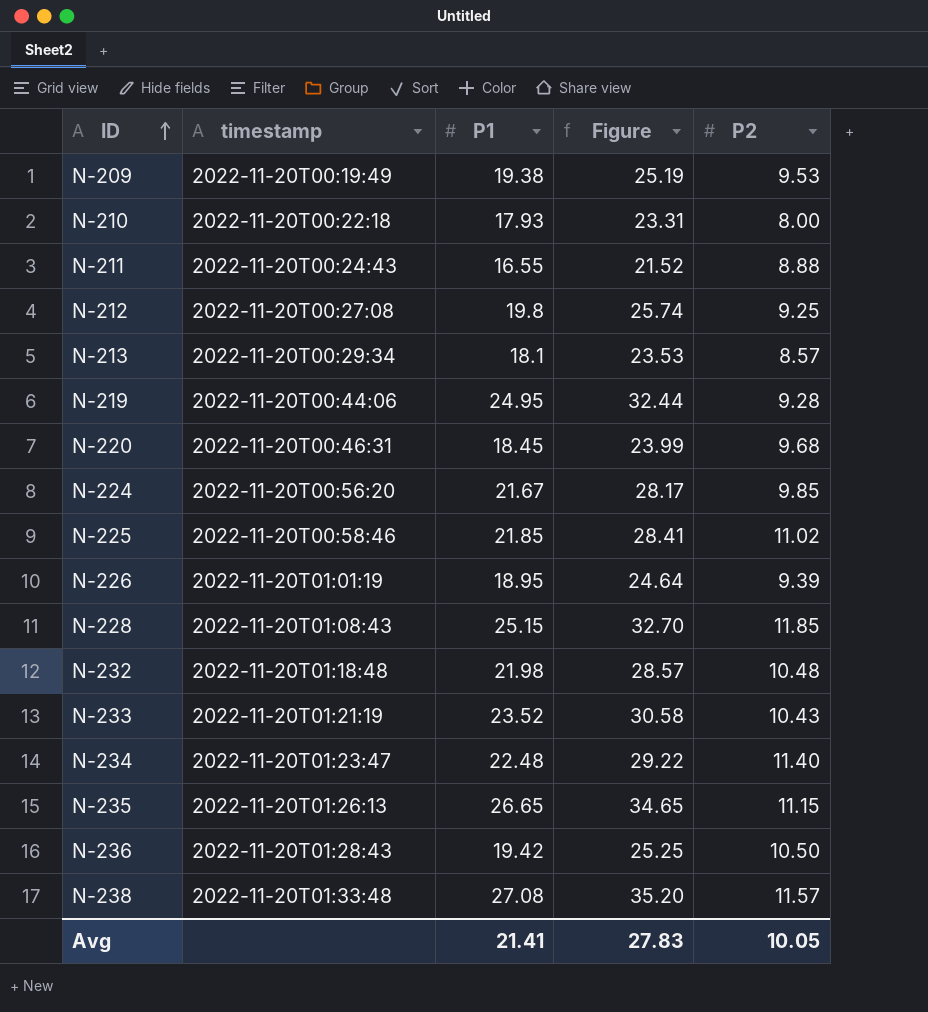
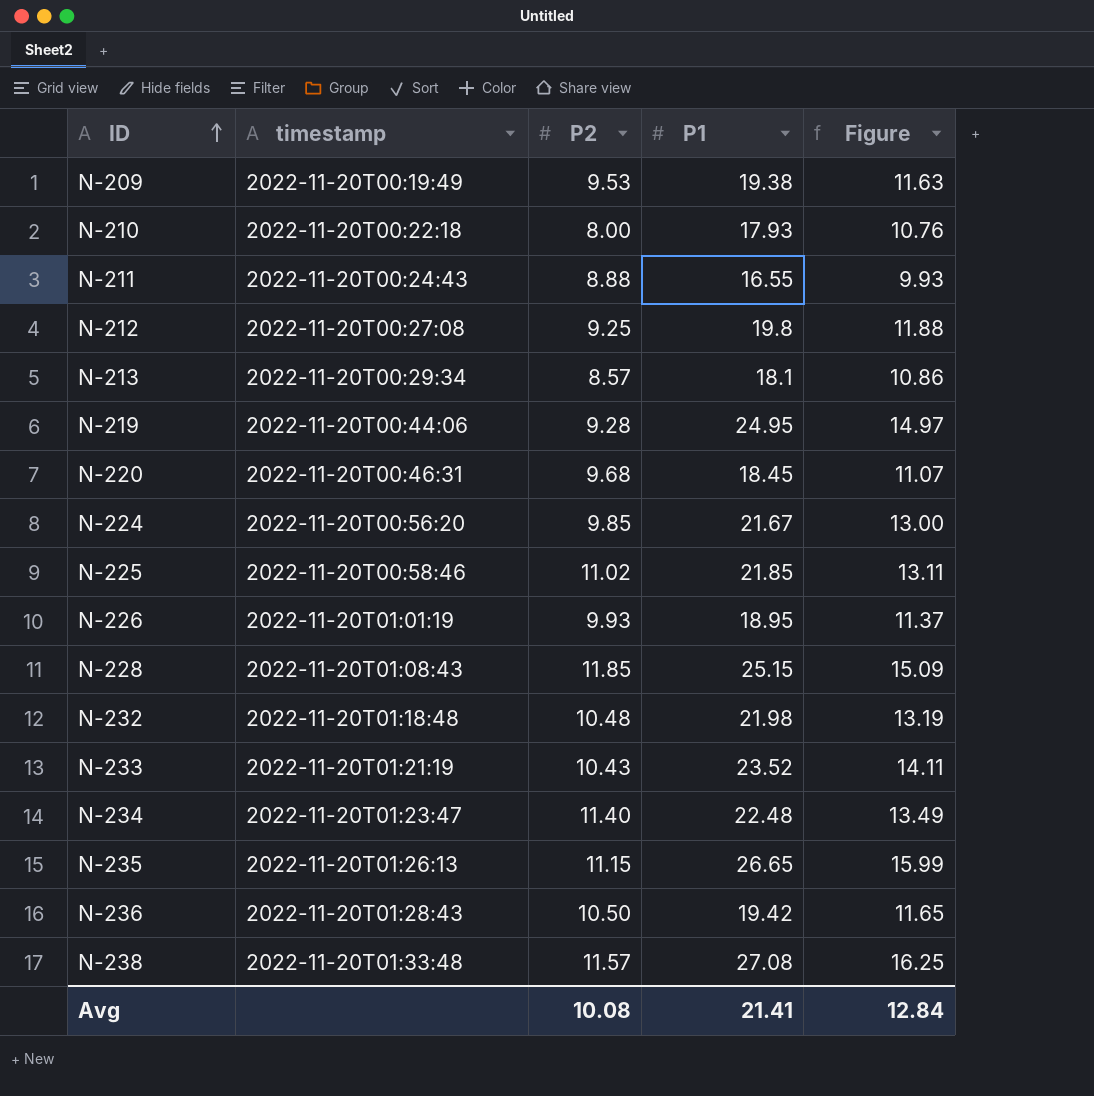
column P2 | position: 5 -> 3
column Figure | formula: [P1] * 1.3 -> [P1] * 0.6
N-226 | P2: 9.39 -> 9.93
Avg | P2: 10.05 -> 10.08
Avg | Figure: 27.83 -> 12.84

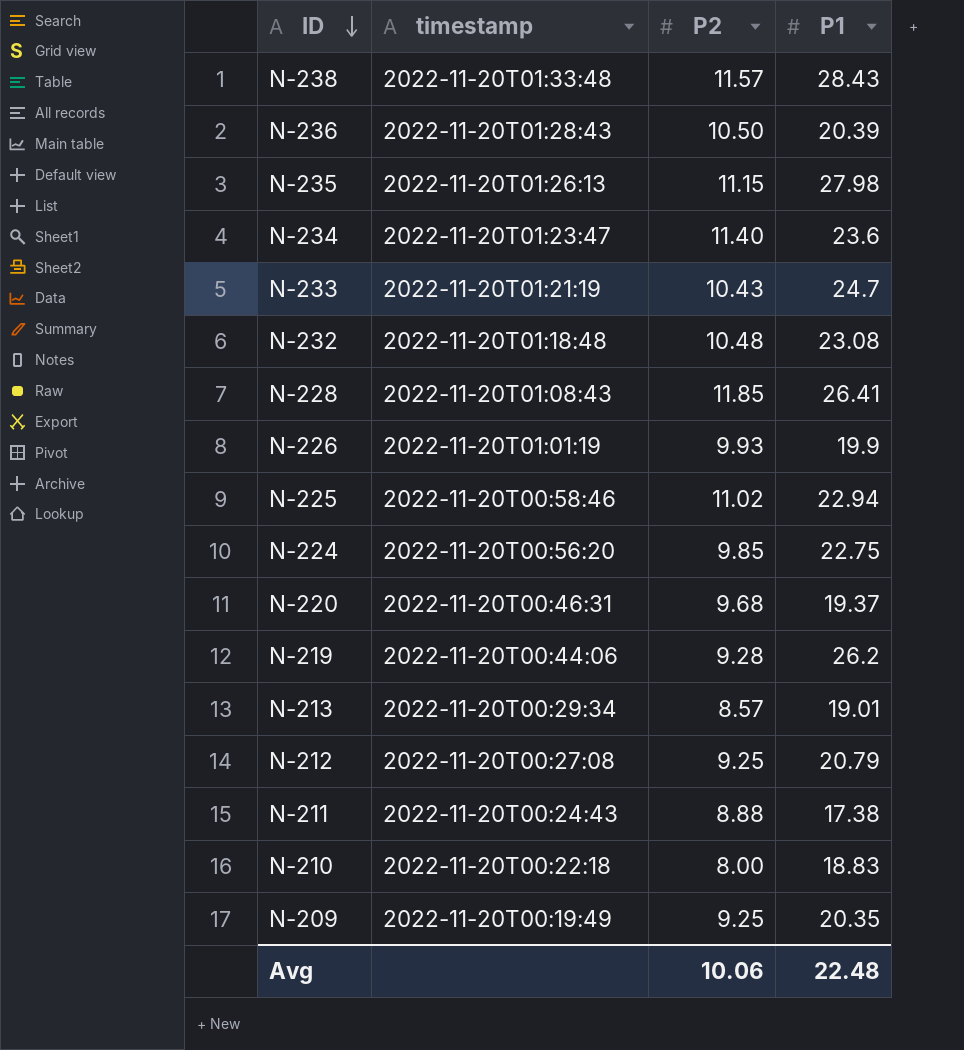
row order: ID ascending -> ID descending
column Figure | formula: [P1] * 0.6 -> none
N-238 | P1: 27.08 -> 28.43
N-236 | P1: 19.42 -> 20.39
N-235 | P1: 26.65 -> 27.98
N-234 | P1: 22.48 -> 23.6
N-233 | P1: 23.52 -> 24.7
N-232 | P1: 21.98 -> 23.08
N-228 | P1: 25.15 -> 26.41
N-226 | P1: 18.95 -> 19.9
N-225 | P1: 21.85 -> 22.94
N-224 | P1: 21.67 -> 22.75
N-220 | P1: 18.45 -> 19.37
N-219 | P1: 24.95 -> 26.2
N-213 | P1: 18.1 -> 19.01
N-212 | P1: 19.8 -> 20.79
N-211 | P1: 16.55 -> 17.38
N-210 | P1: 17.93 -> 18.83
N-209 | P2: 9.53 -> 9.25
N-209 | P1: 19.38 -> 20.35
Avg | P2: 10.08 -> 10.06
Avg | P1: 21.41 -> 22.48

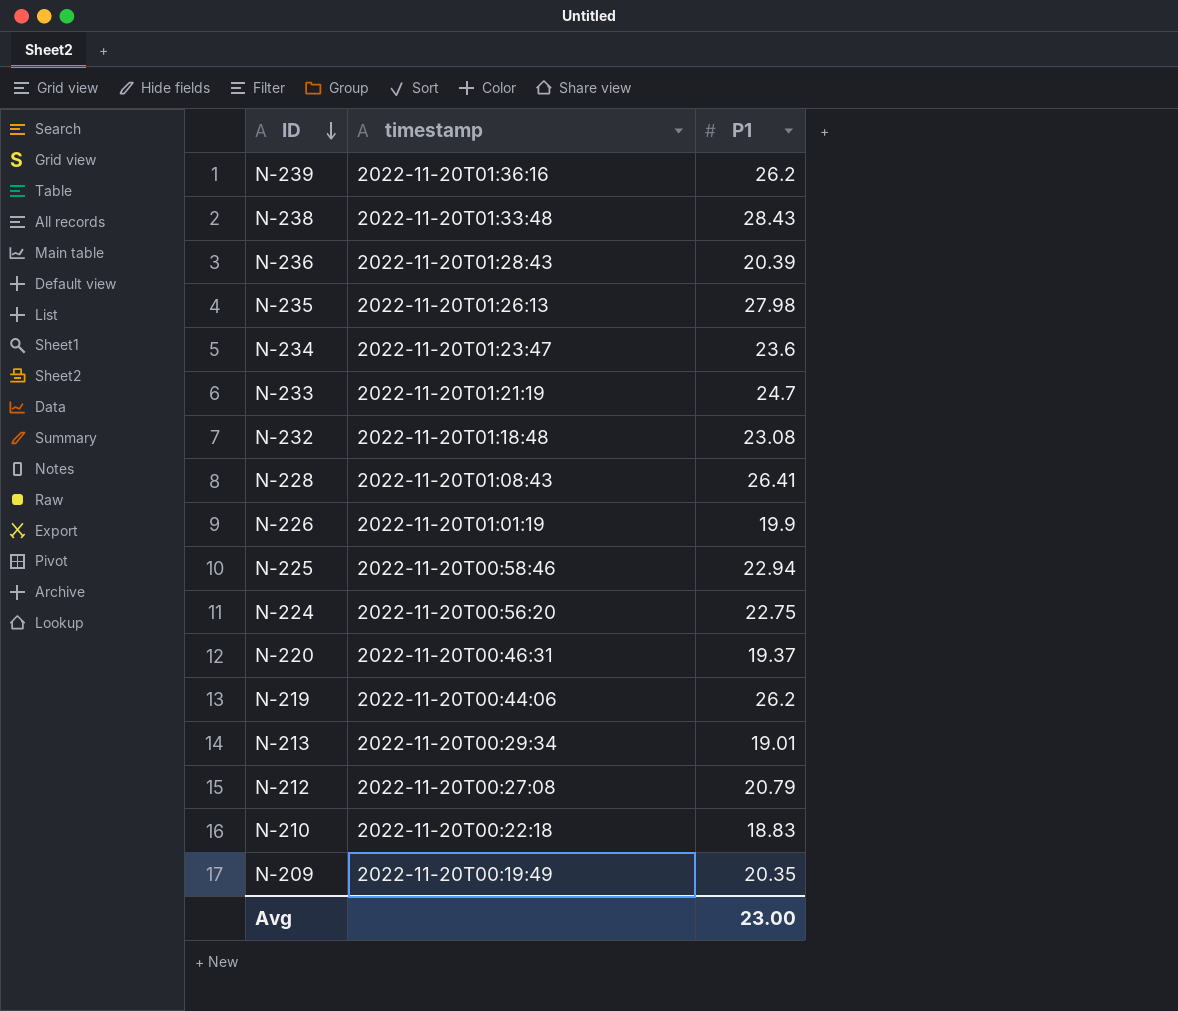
column P2 | position: 3 -> none
row N-211: 2022-11-20T00:24:43 | 8.88 | 17.38 -> none
row N-239: none -> 2022-11-20T01:36:16 | 26.2
Avg | P1: 22.48 -> 23.00

